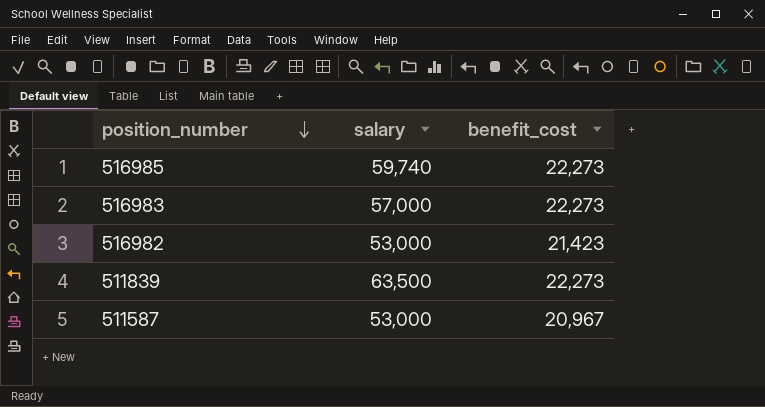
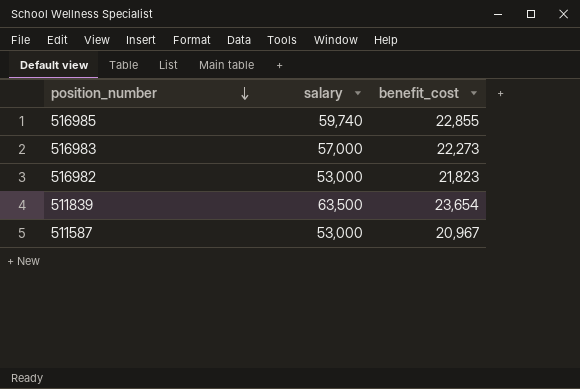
516985 | benefit_cost: 22,273 -> 22,855
516982 | benefit_cost: 21,423 -> 21,823
511839 | benefit_cost: 22,273 -> 23,654

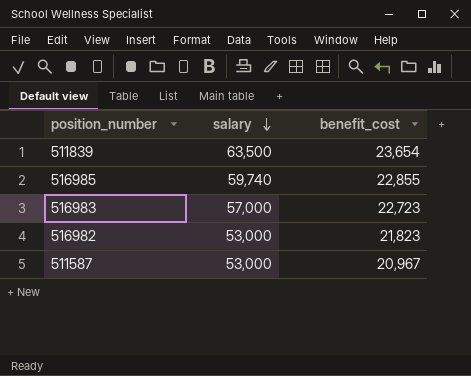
row order: position_number descending -> salary descending
516983 | benefit_cost: 22,273 -> 22,723

